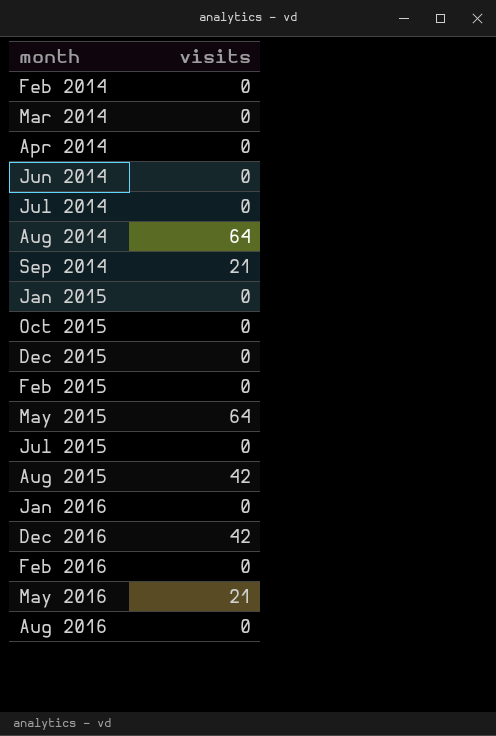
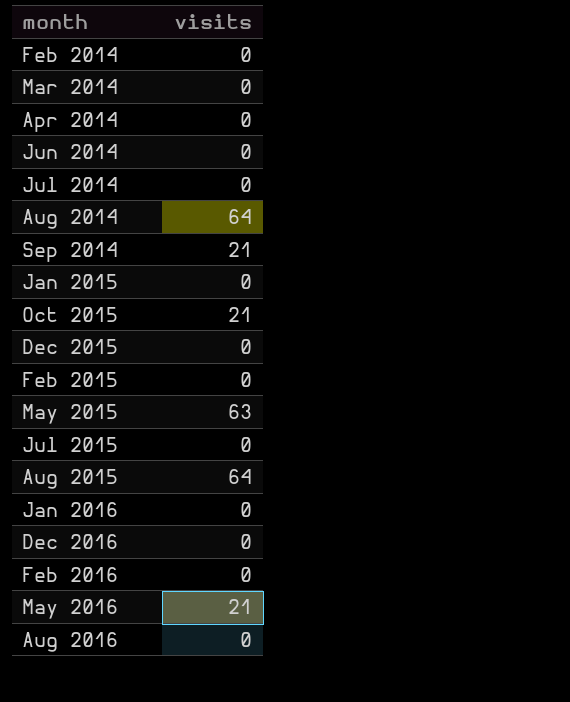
Oct 2015 | visits: 0 -> 21
May 2015 | visits: 64 -> 63
Aug 2015 | visits: 42 -> 64
Dec 2016 | visits: 42 -> 0

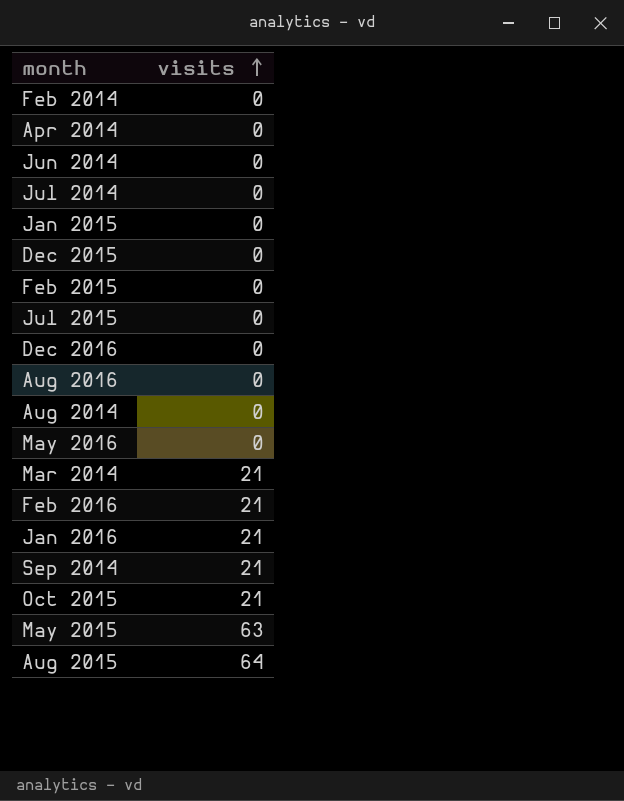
row order: none -> visits ascending
Aug 2014 | visits: 64 -> 0
May 2016 | visits: 21 -> 0
Mar 2014 | visits: 0 -> 21
Feb 2016 | visits: 0 -> 21
Jan 2016 | visits: 0 -> 21

